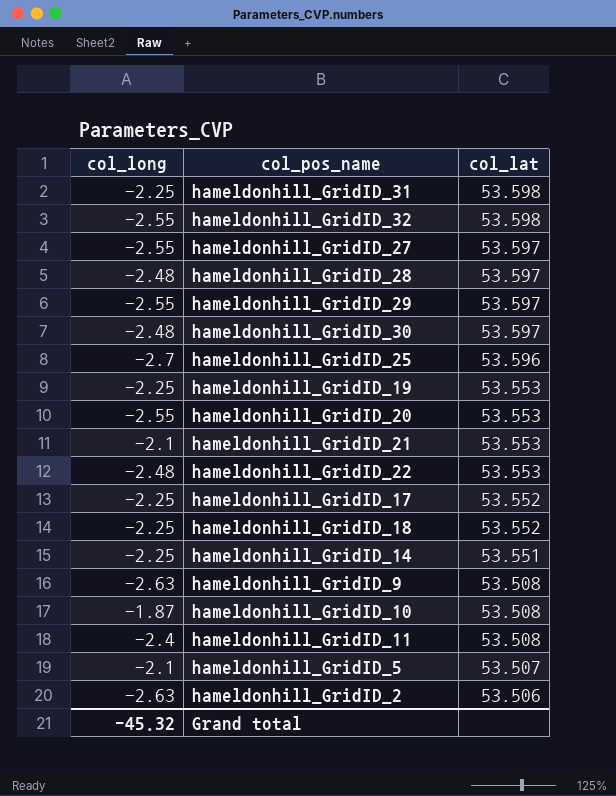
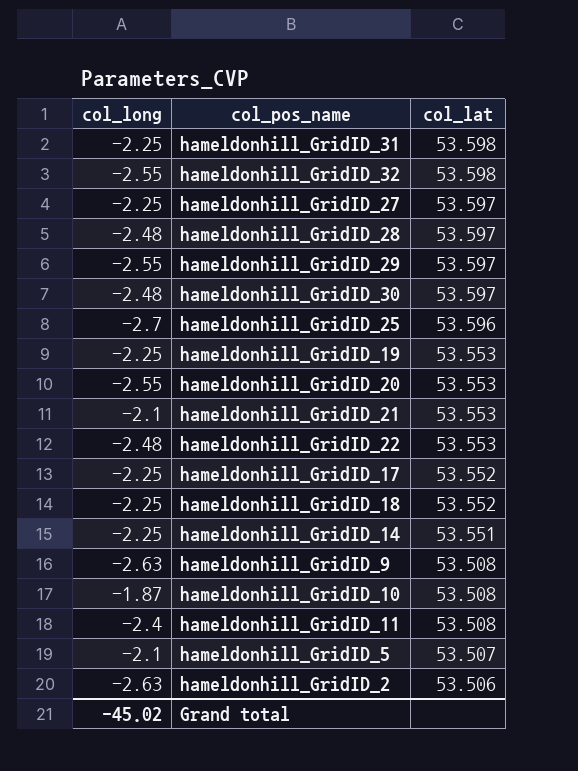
hameldonhill_GridID_27 | col_long: -2.55 -> -2.25
Grand total | col_long: -45.32 -> -45.02

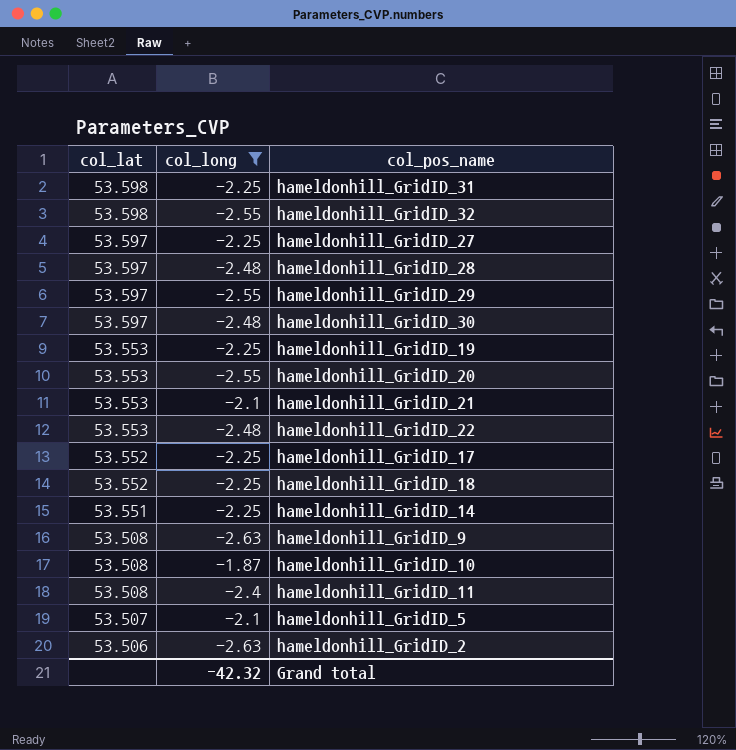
filter: none -> col_long != -2.7
column col_lat | position: 3 -> 1
Grand total | col_long: -45.02 -> -42.32

